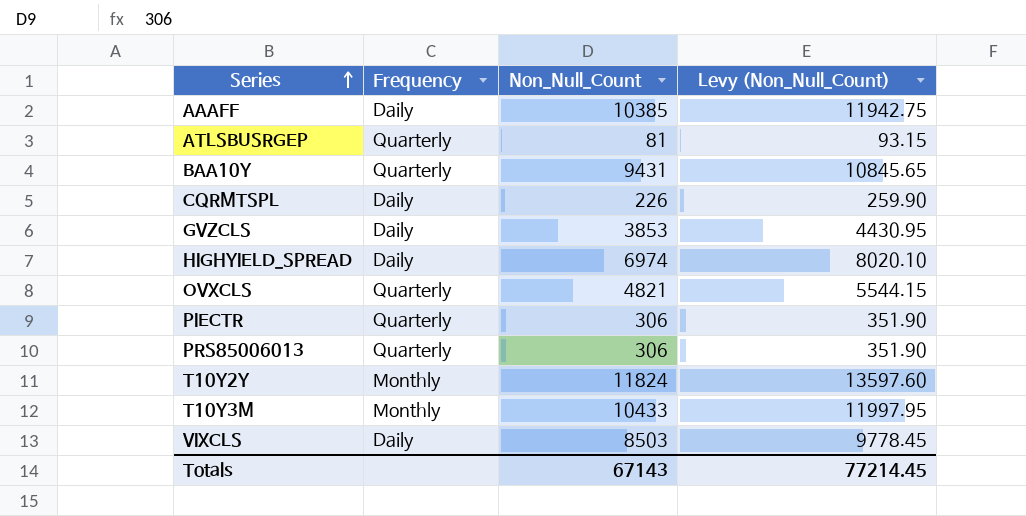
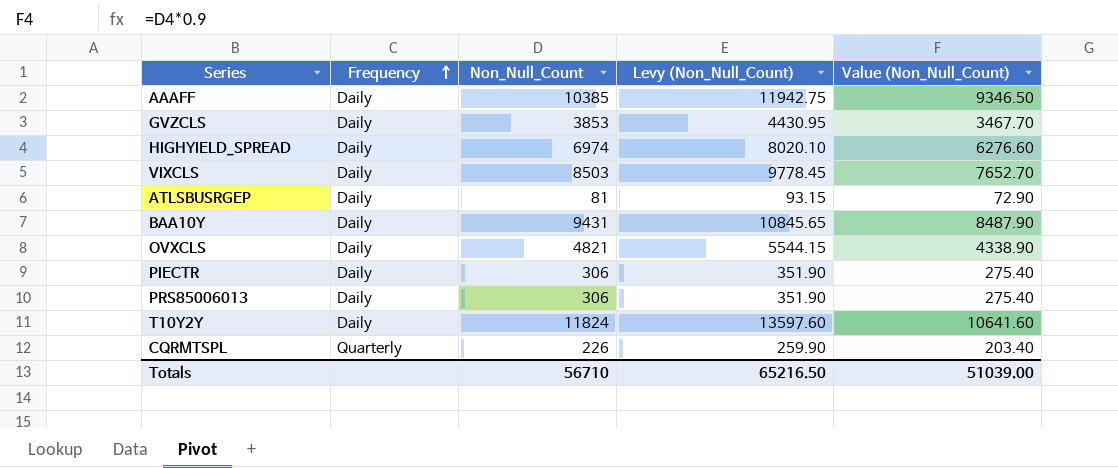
row order: Series ascending -> Frequency ascending
column Value (Non_Null_Count) | formula: none -> [Non_Null_Count] * 0.9
row T10Y3M: Monthly | 10433 | 11997.95 -> none
ATLSBUSRGEP | Frequency: Quarterly -> Daily
BAA10Y | Frequency: Quarterly -> Daily
OVXCLS | Frequency: Quarterly -> Daily
PIECTR | Frequency: Quarterly -> Daily
PRS85006013 | Frequency: Quarterly -> Daily
T10Y2Y | Frequency: Monthly -> Daily
CQRMTSPL | Frequency: Daily -> Quarterly
Totals | Non_Null_Count: 67143 -> 56710
Totals | Levy (Non_Null_Count): 77214.45 -> 65216.50

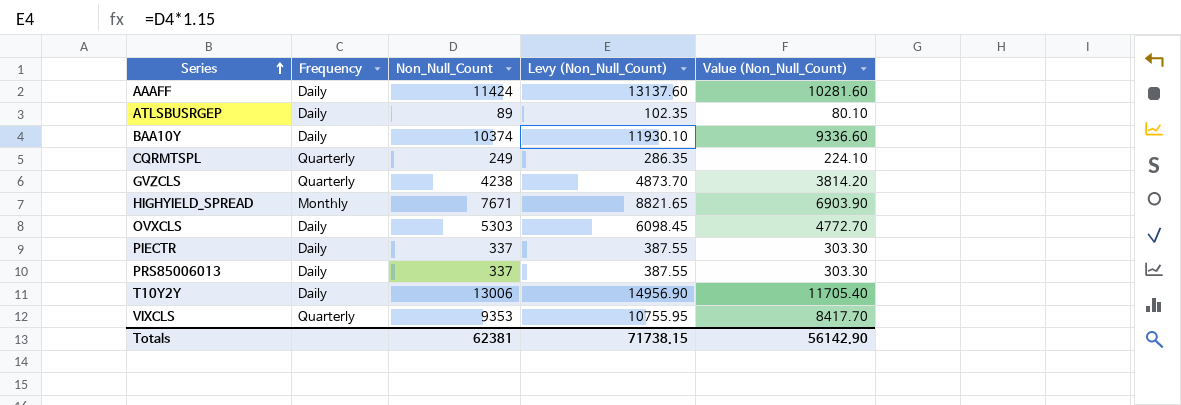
row order: Frequency ascending -> Series ascending
AAAFF | Non_Null_Count: 10385 -> 11424
AAAFF | Levy (Non_Null_Count): 11942.75 -> 13137.60
AAAFF | Value (Non_Null_Count): 9346.50 -> 10281.60
ATLSBUSRGEP | Non_Null_Count: 81 -> 89
ATLSBUSRGEP | Levy (Non_Null_Count): 93.15 -> 102.35
ATLSBUSRGEP | Value (Non_Null_Count): 72.90 -> 80.10
BAA10Y | Non_Null_Count: 9431 -> 10374
BAA10Y | Levy (Non_Null_Count): 10845.65 -> 11930.10
BAA10Y | Value (Non_Null_Count): 8487.90 -> 9336.60
CQRMTSPL | Non_Null_Count: 226 -> 249
CQRMTSPL | Levy (Non_Null_Count): 259.90 -> 286.35
CQRMTSPL | Value (Non_Null_Count): 203.40 -> 224.10
GVZCLS | Frequency: Daily -> Quarterly
GVZCLS | Non_Null_Count: 3853 -> 4238
GVZCLS | Levy (Non_Null_Count): 4430.95 -> 4873.70
GVZCLS | Value (Non_Null_Count): 3467.70 -> 3814.20
HIGHYIELD_SPREAD | Frequency: Daily -> Monthly
HIGHYIELD_SPREAD | Non_Null_Count: 6974 -> 7671
HIGHYIELD_SPREAD | Levy (Non_Null_Count): 8020.10 -> 8821.65
HIGHYIELD_SPREAD | Value (Non_Null_Count): 6276.60 -> 6903.90
OVXCLS | Non_Null_Count: 4821 -> 5303
OVXCLS | Levy (Non_Null_Count): 5544.15 -> 6098.45
OVXCLS | Value (Non_Null_Count): 4338.90 -> 4772.70
PIECTR | Non_Null_Count: 306 -> 337
PIECTR | Levy (Non_Null_Count): 351.90 -> 387.55
PIECTR | Value (Non_Null_Count): 275.40 -> 303.30
PRS85006013 | Non_Null_Count: 306 -> 337
PRS85006013 | Levy (Non_Null_Count): 351.90 -> 387.55
PRS85006013 | Value (Non_Null_Count): 275.40 -> 303.30
T10Y2Y | Non_Null_Count: 11824 -> 13006
T10Y2Y | Levy (Non_Null_Count): 13597.60 -> 14956.90
T10Y2Y | Value (Non_Null_Count): 10641.60 -> 11705.40
VIXCLS | Frequency: Daily -> Quarterly
VIXCLS | Non_Null_Count: 8503 -> 9353
VIXCLS | Levy (Non_Null_Count): 9778.45 -> 10755.95
VIXCLS | Value (Non_Null_Count): 7652.70 -> 8417.70
Totals | Non_Null_Count: 56710 -> 62381
Totals | Levy (Non_Null_Count): 65216.50 -> 71738.15
Totals | Value (Non_Null_Count): 51039.00 -> 56142.90

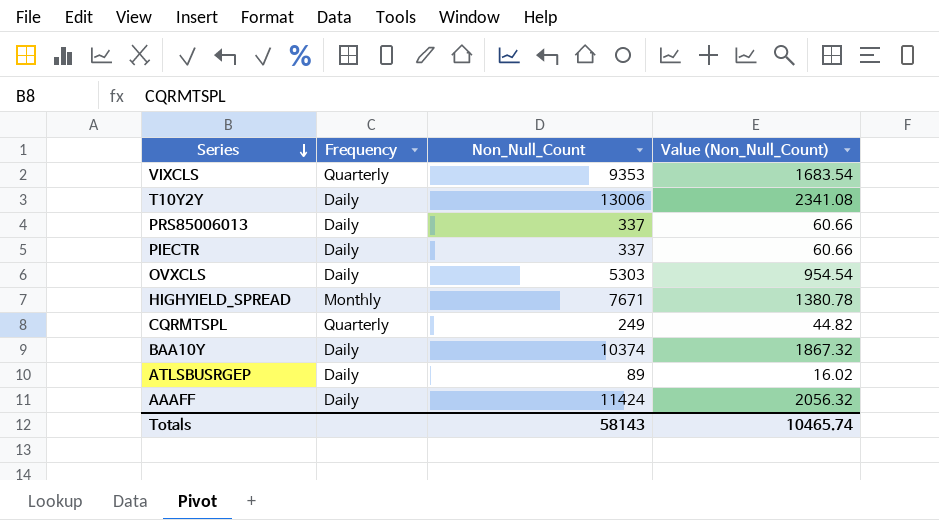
row order: Series ascending -> Series descending
column Levy (Non_Null_Count) | formula: [Non_Null_Count] * 1.15 -> none
column Value (Non_Null_Count) | formula: [Non_Null_Count] * 0.9 -> [Non_Null_Count] * 0.18
row GVZCLS: Quarterly | 4238 | 4873.70 | 3814.20 -> none
Totals | Non_Null_Count: 62381 -> 58143
Totals | Value (Non_Null_Count): 56142.90 -> 10465.74

